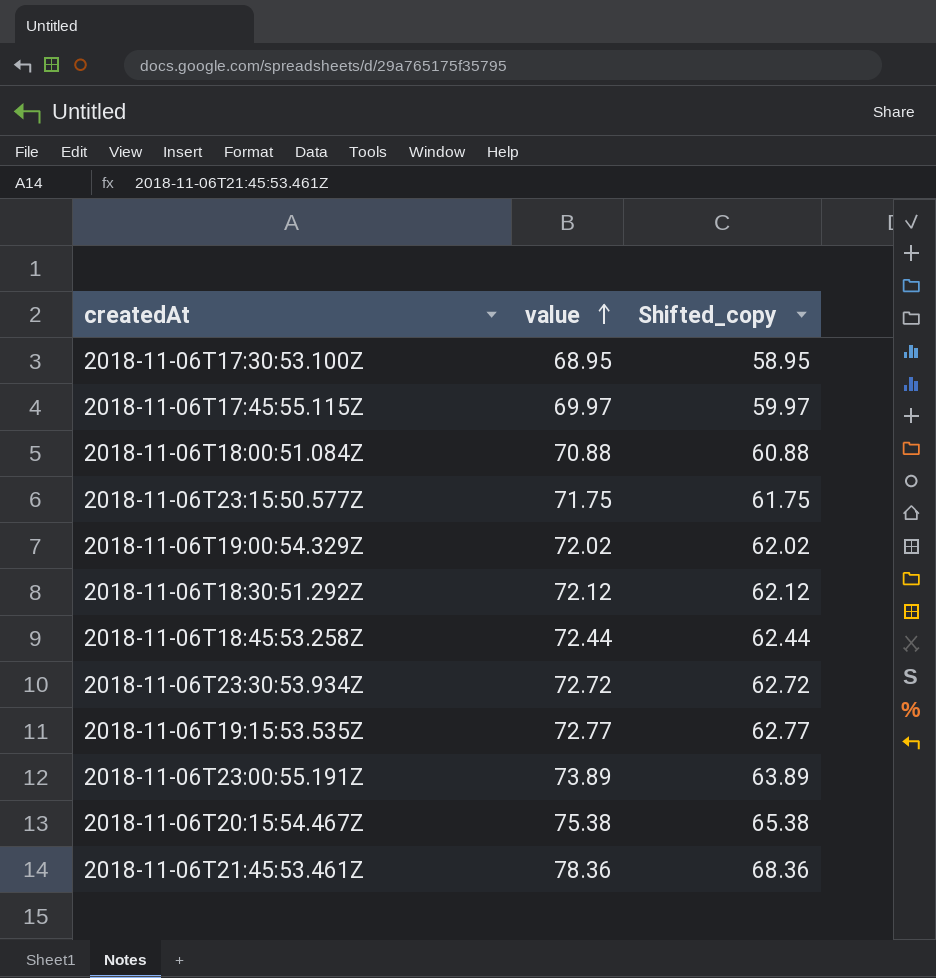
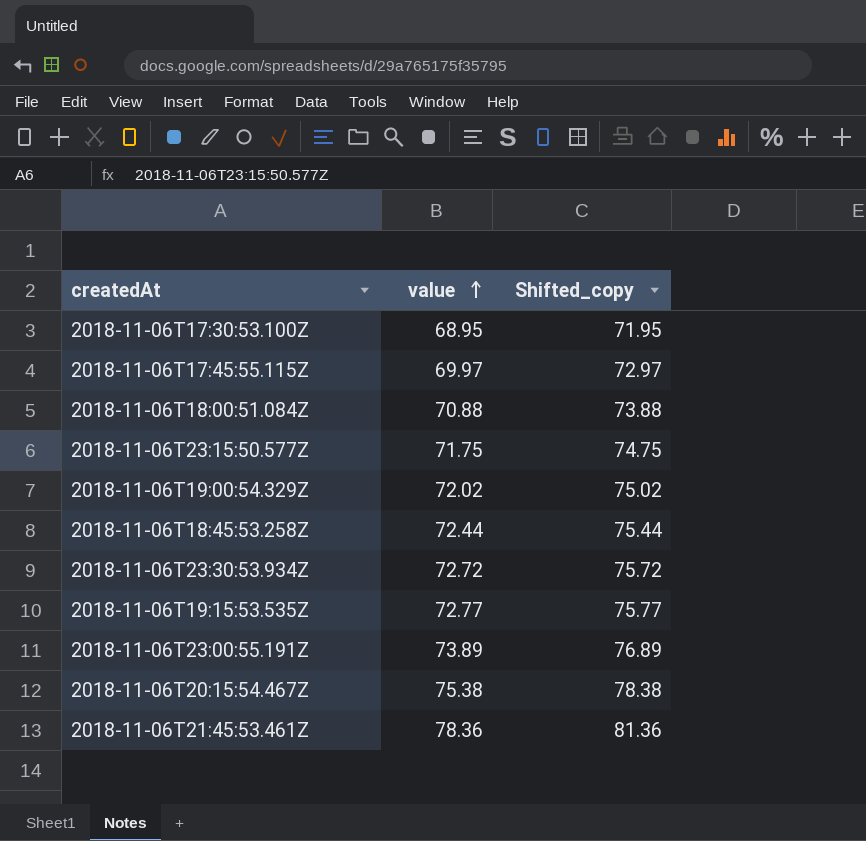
column Shifted_copy | formula: [value] - 10 -> [value] + 3
row 2018-11-06T18:30:51.292Z: 72.12 | 62.12 -> none

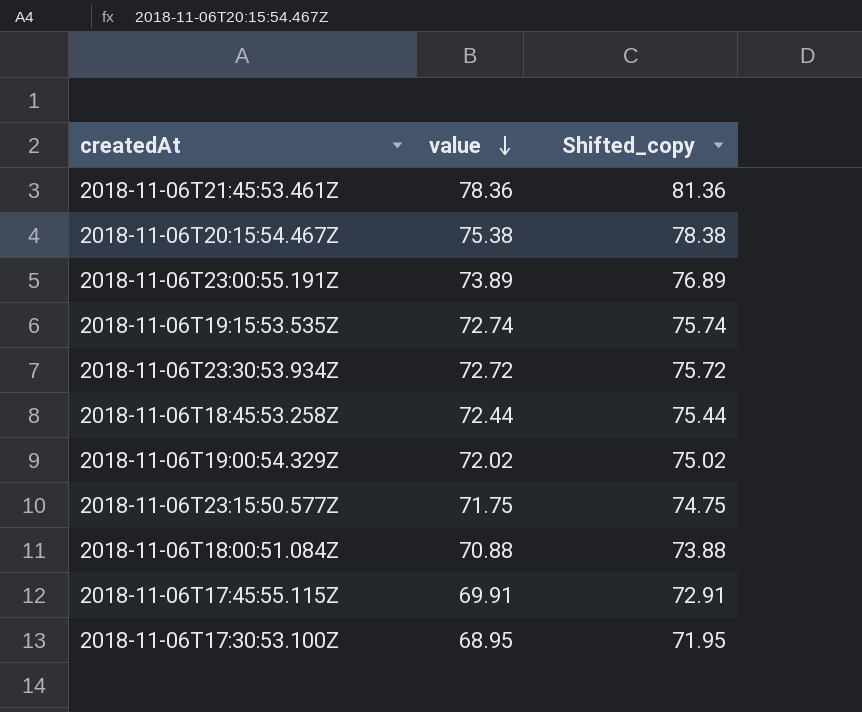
row order: value ascending -> value descending
2018-11-06T19:15:53.535Z | value: 72.77 -> 72.74
2018-11-06T19:15:53.535Z | Shifted_copy: 75.77 -> 75.74
2018-11-06T17:45:55.115Z | value: 69.97 -> 69.91
2018-11-06T17:45:55.115Z | Shifted_copy: 72.97 -> 72.91

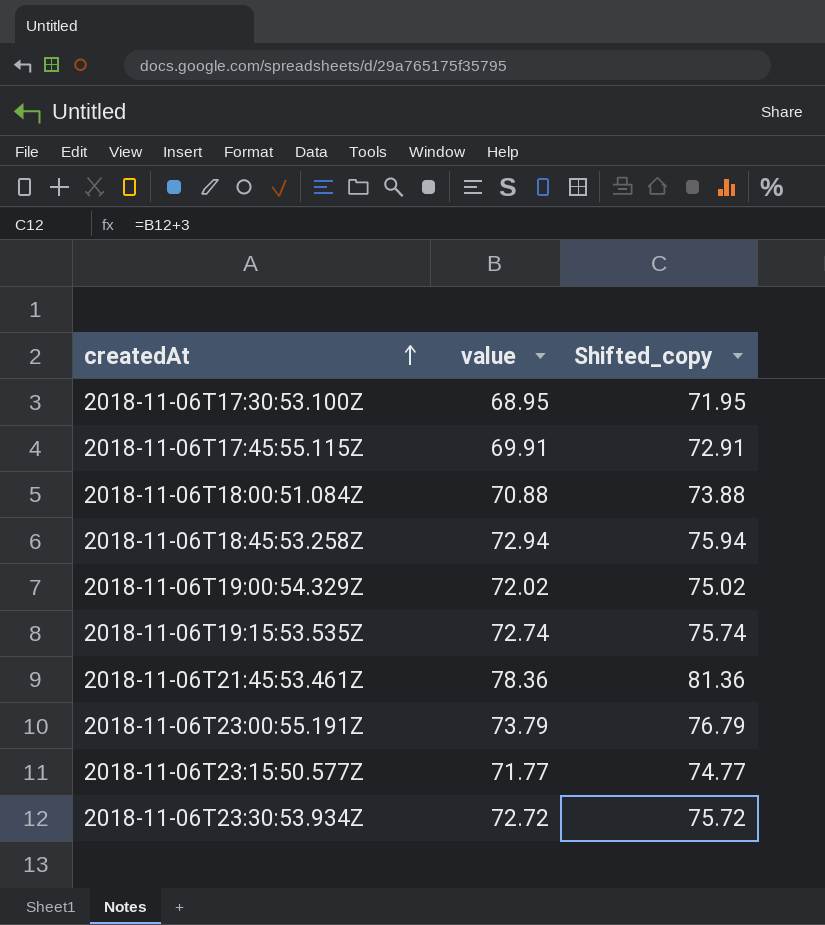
row order: value descending -> createdAt ascending
row 2018-11-06T20:15:54.467Z: 75.38 | 78.38 -> none
2018-11-06T18:45:53.258Z | value: 72.44 -> 72.94
2018-11-06T18:45:53.258Z | Shifted_copy: 75.44 -> 75.94
2018-11-06T23:00:55.191Z | value: 73.89 -> 73.79
2018-11-06T23:00:55.191Z | Shifted_copy: 76.89 -> 76.79
2018-11-06T23:15:50.577Z | value: 71.75 -> 71.77
2018-11-06T23:15:50.577Z | Shifted_copy: 74.75 -> 74.77

